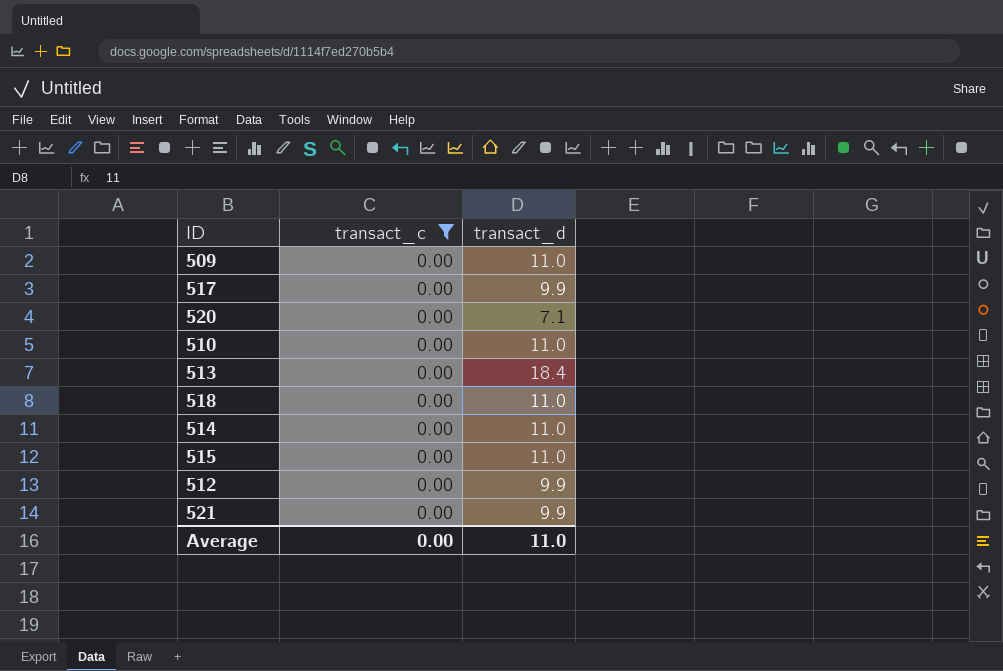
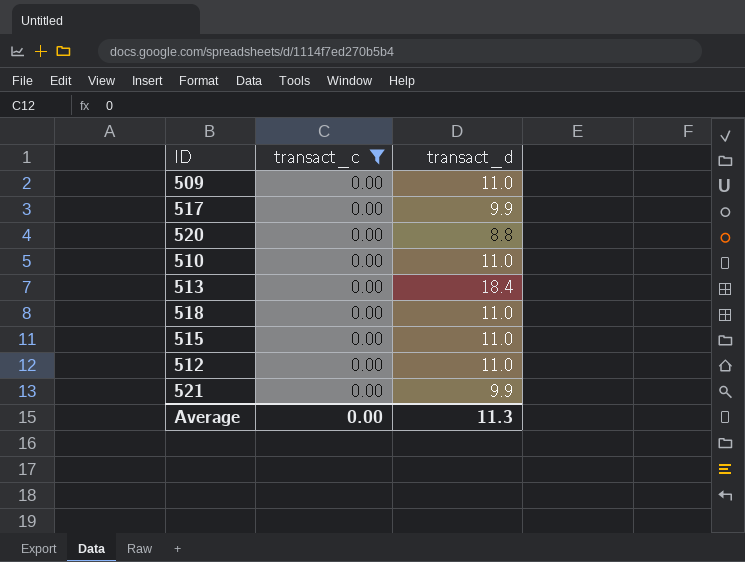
row 514: 0.00 | 11.0 -> none
520 | transact_d: 7.1 -> 8.8
512 | transact_d: 9.9 -> 11.0
Average | transact_d: 11.0 -> 11.3

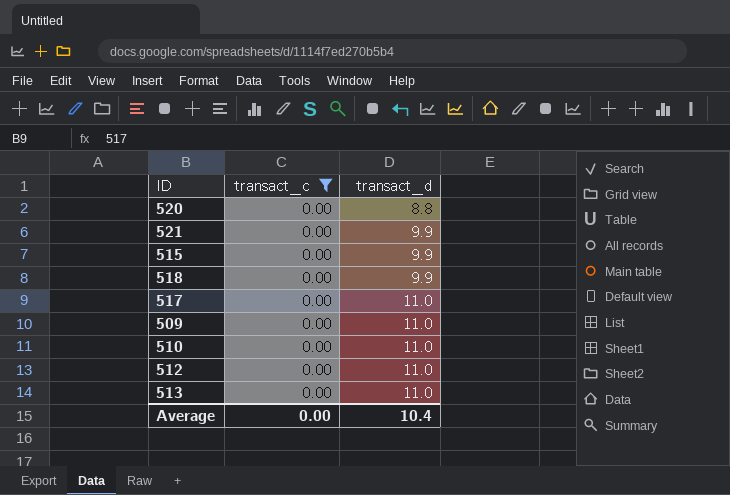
row order: none -> transact_d ascending
515 | transact_d: 11.0 -> 9.9
518 | transact_d: 11.0 -> 9.9
517 | transact_d: 9.9 -> 11.0
513 | transact_d: 18.4 -> 11.0
Average | transact_d: 11.3 -> 10.4

